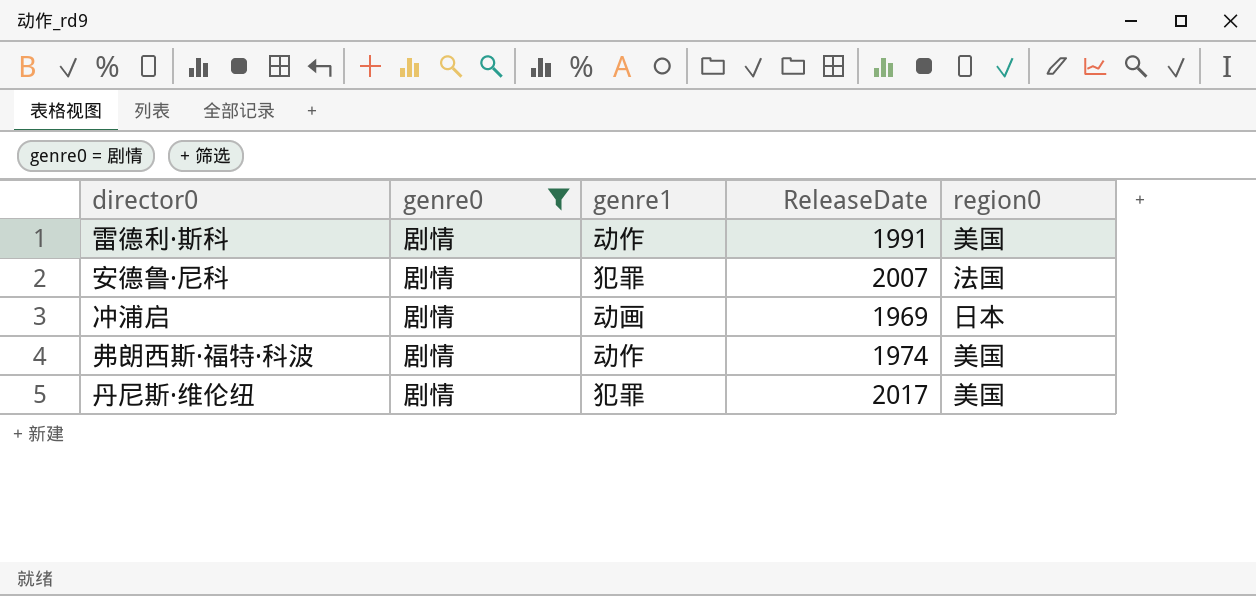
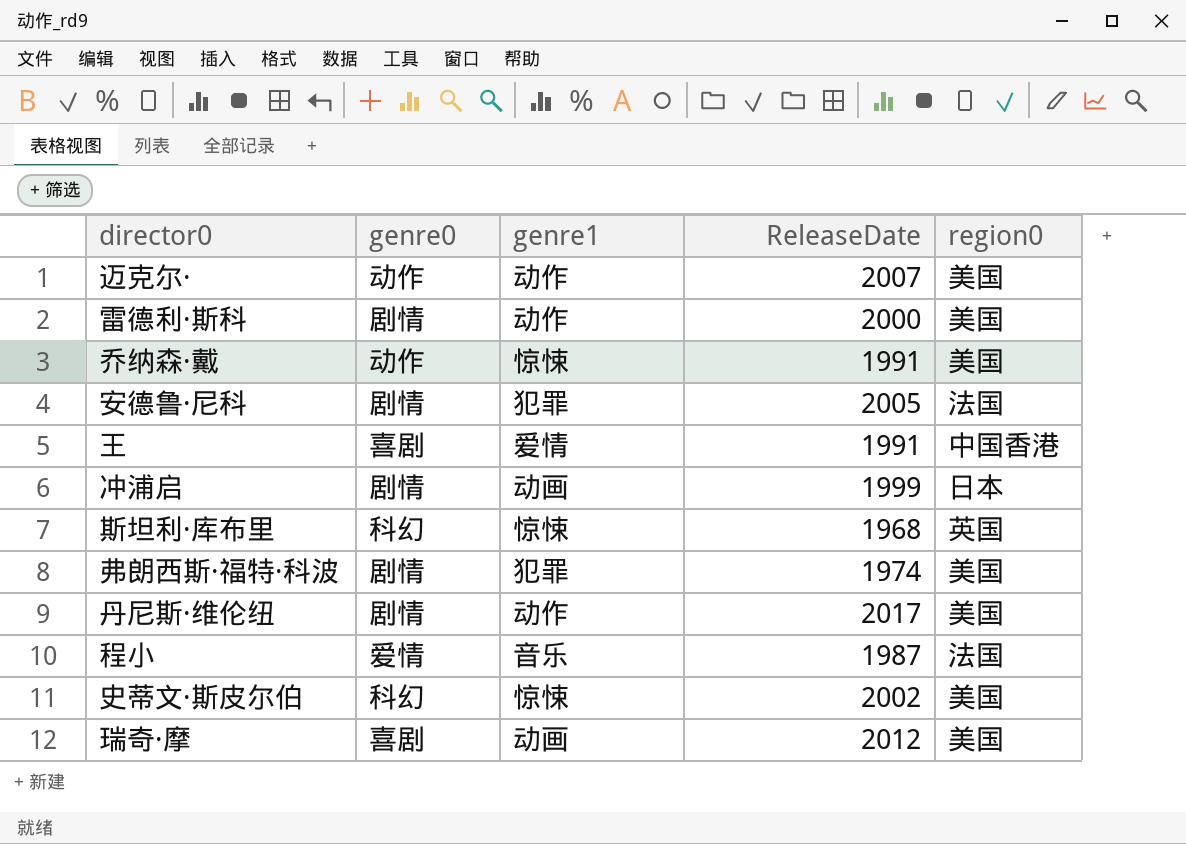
filter: genre0 = 剧情 -> none
雷德利·斯科 | ReleaseDate: 1991 -> 2000
安德鲁·尼科 | ReleaseDate: 2007 -> 2005
冲浦启 | ReleaseDate: 1969 -> 1999
弗朗西斯·福特·科波 | genre1: 动作 -> 犯罪
丹尼斯·维伦纽 | genre1: 犯罪 -> 动作

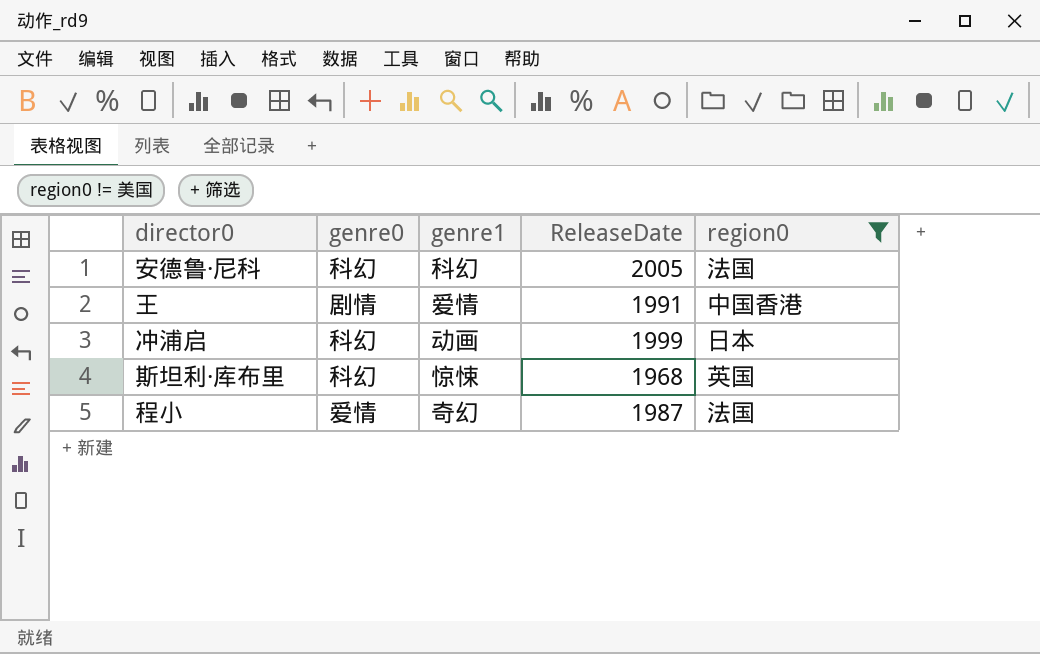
filter: none -> region0 != 美国
安德鲁·尼科 | genre0: 剧情 -> 科幻
安德鲁·尼科 | genre1: 犯罪 -> 科幻
王 | genre0: 喜剧 -> 剧情
冲浦启 | genre0: 剧情 -> 科幻
程小 | genre1: 音乐 -> 奇幻

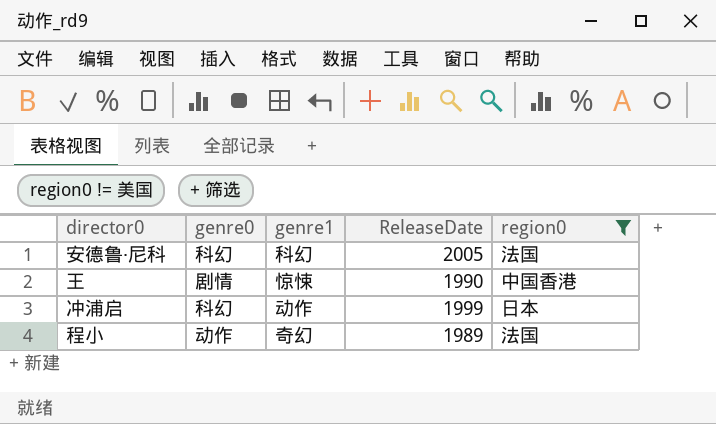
row 斯坦利·库布里: 科幻 | 惊悚 | 1968 | 英国 -> none
王 | genre1: 爱情 -> 惊悚
王 | ReleaseDate: 1991 -> 1990
冲浦启 | genre1: 动画 -> 动作
程小 | genre0: 爱情 -> 动作
程小 | ReleaseDate: 1987 -> 1989

